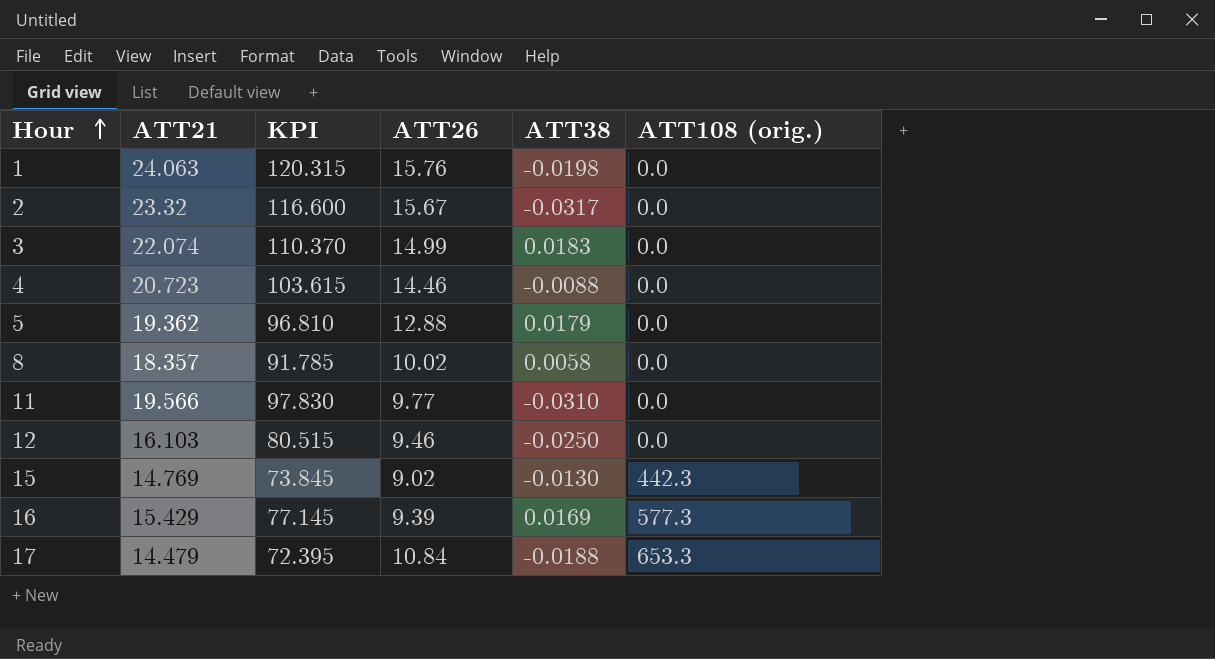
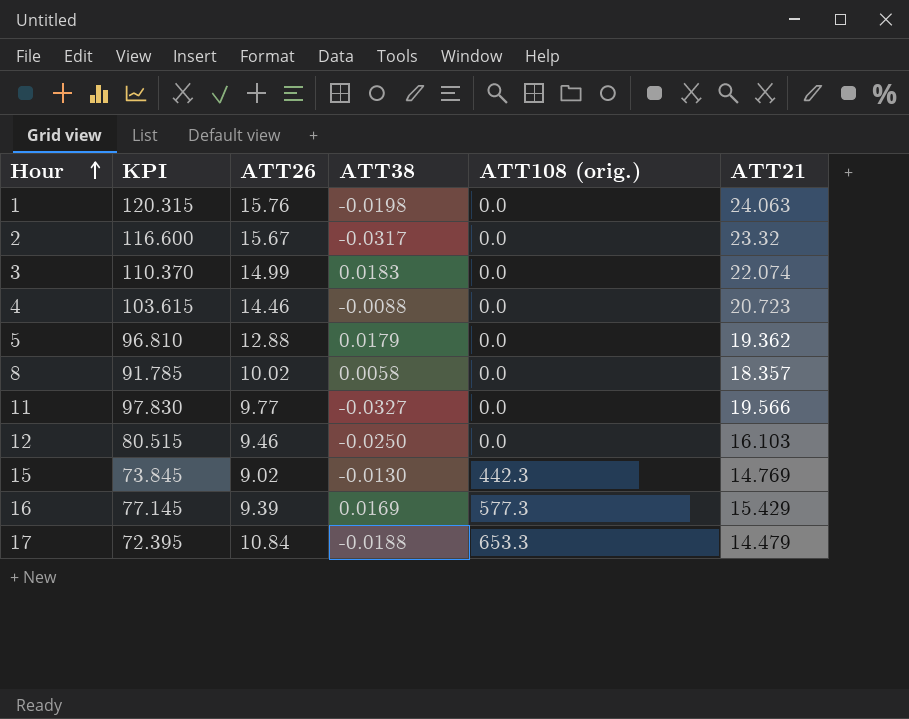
column ATT21 | position: 2 -> 6
11 | ATT38: -0.0310 -> -0.0327

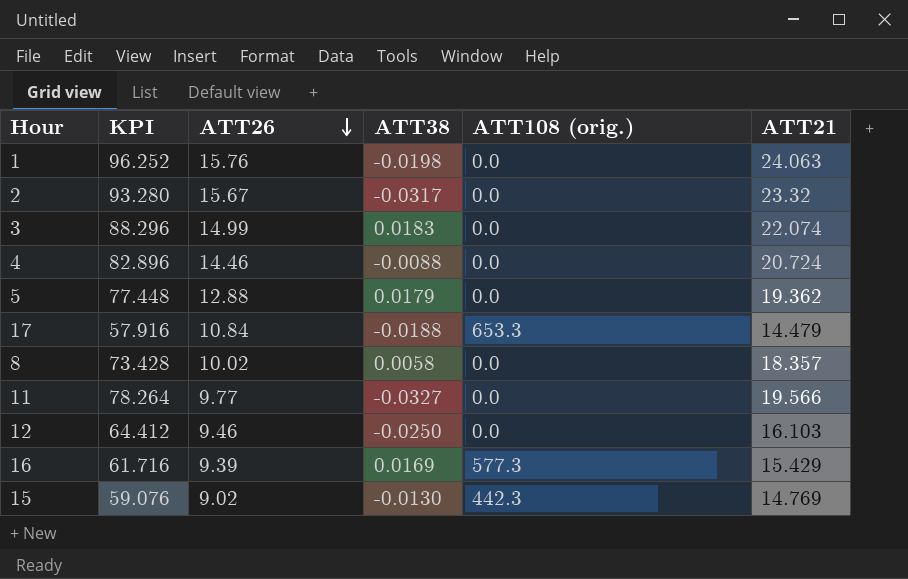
row order: Hour ascending -> ATT26 descending
column KPI | formula: [ATT21] * 5 -> [ATT21] * 4
4 | ATT21: 20.723 -> 20.724

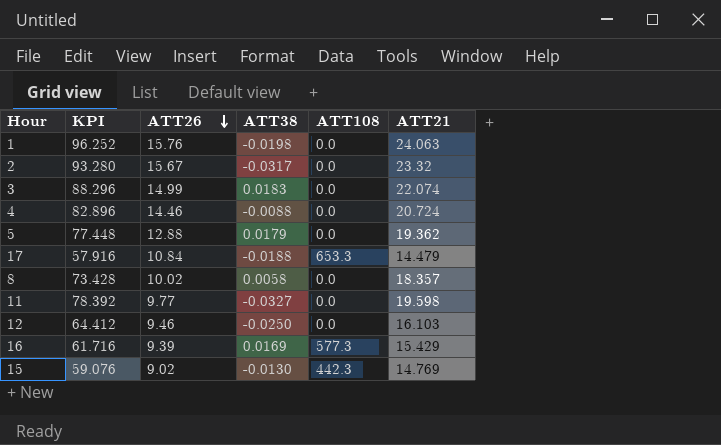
column name: ATT108 (orig.) -> ATT108
11 | KPI: 78.264 -> 78.392
11 | ATT21: 19.566 -> 19.598

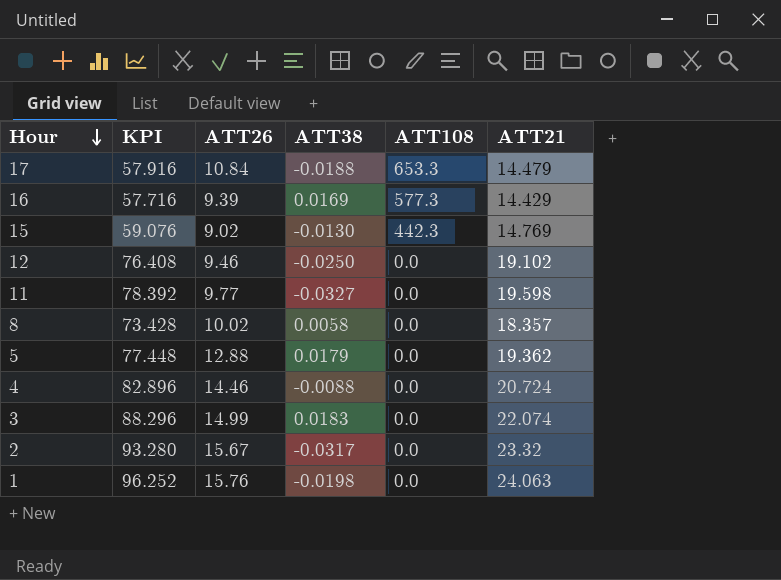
row order: ATT26 descending -> Hour descending
16 | KPI: 61.716 -> 57.716
16 | ATT21: 15.429 -> 14.429
12 | KPI: 64.412 -> 76.408
12 | ATT21: 16.103 -> 19.102

